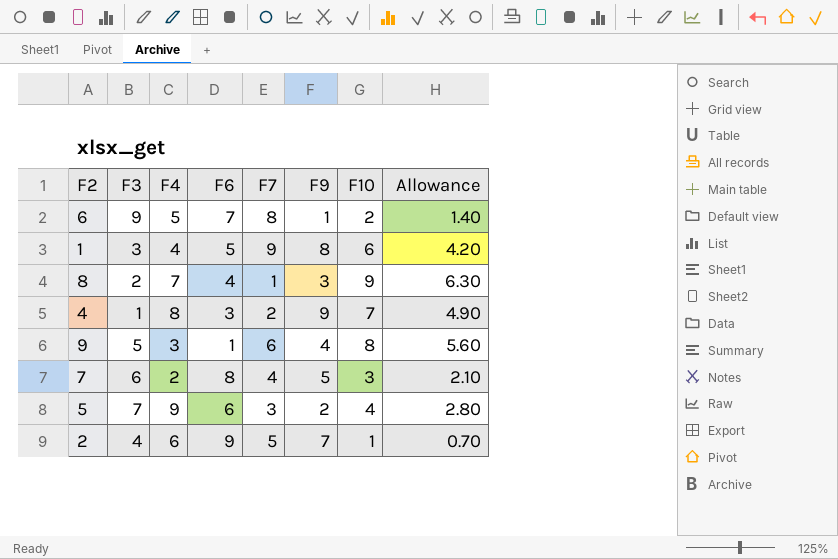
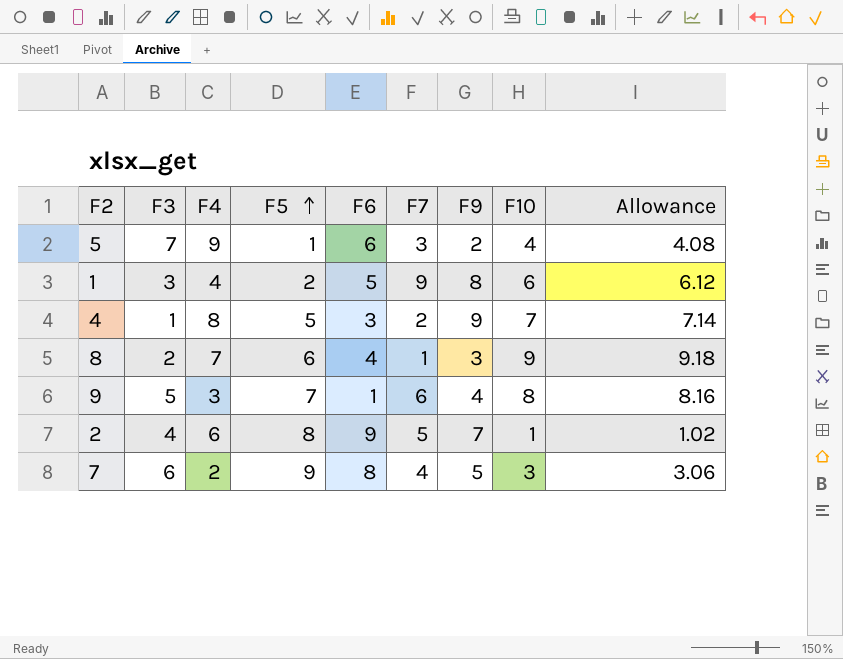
row order: none -> F5 ascending
column F5 | position: none -> 4
column Allowance | formula: [F10] * 0.7 -> [F10] * 1.02
row 6: 9 | 5 | 7 | 8 | 1 | 2 | 1.40 -> none

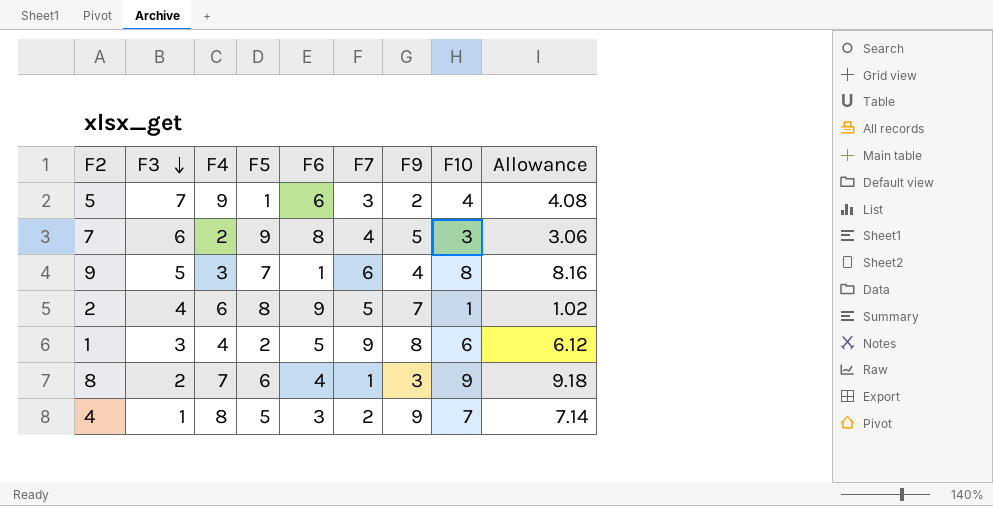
row order: F5 ascending -> F3 descending

